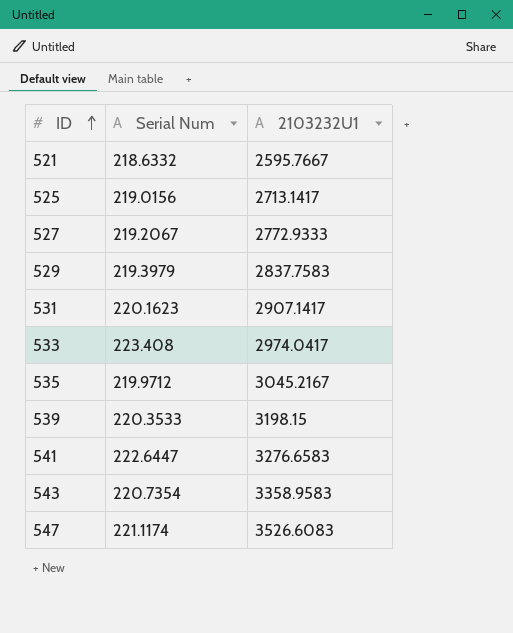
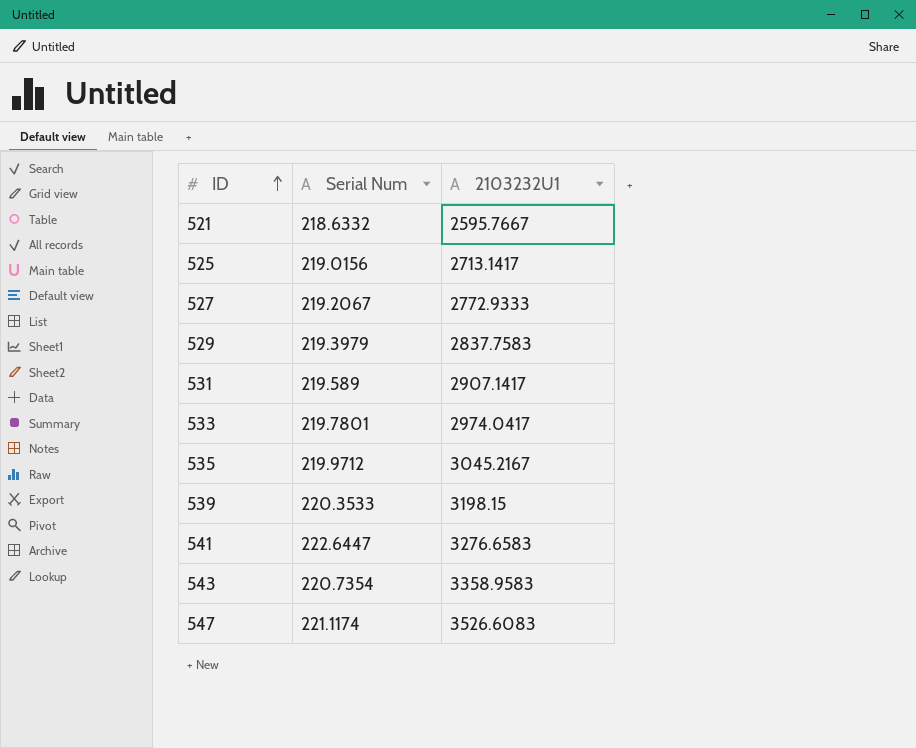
531 | Serial Num: 220.1623 -> 219.589
533 | Serial Num: 223.408 -> 219.7801

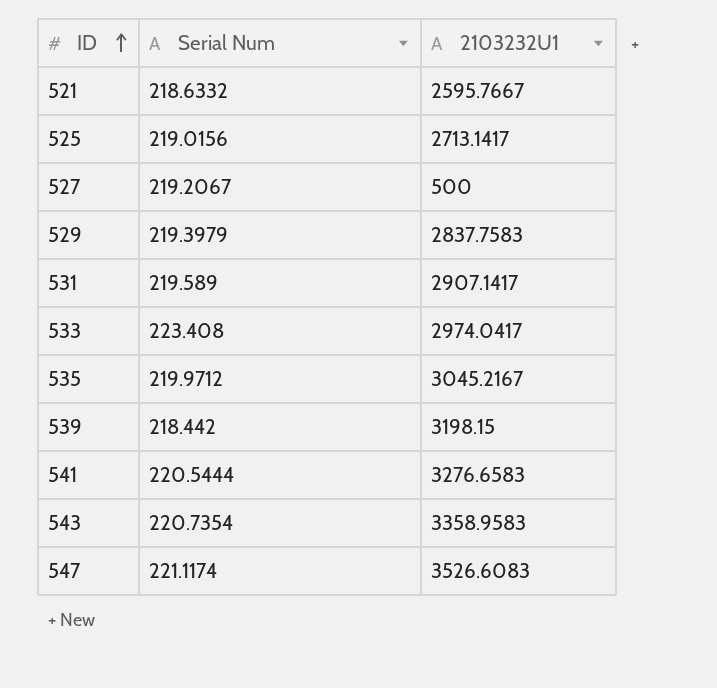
527 | 2103232U1: 2772.9333 -> 500
533 | Serial Num: 219.7801 -> 223.408
539 | Serial Num: 220.3533 -> 218.442
541 | Serial Num: 222.6447 -> 220.5444

